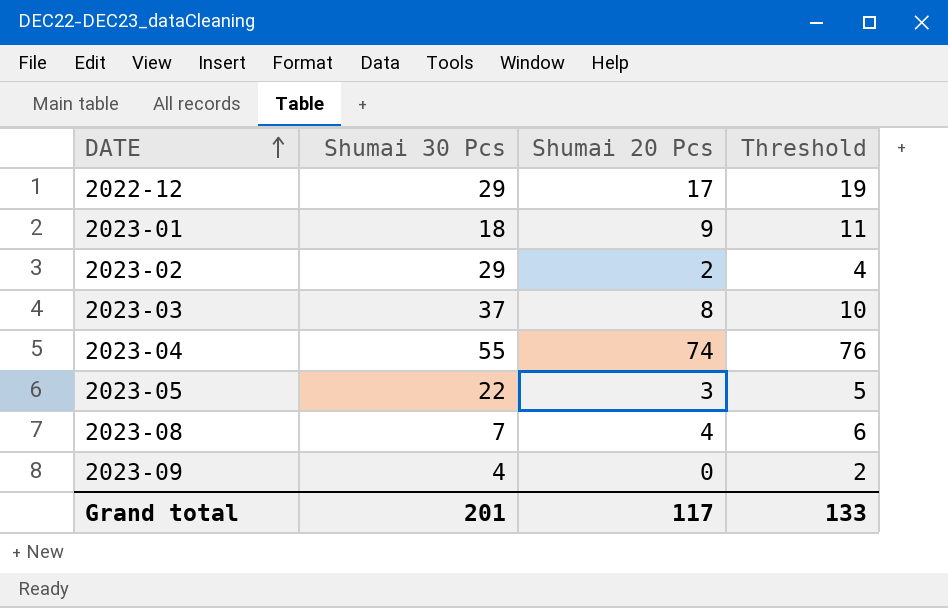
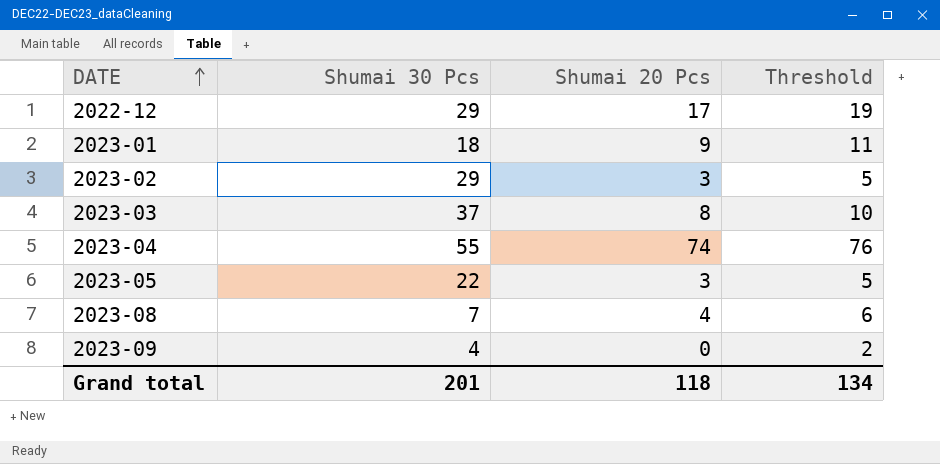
2023-02 | Shumai 20 Pcs: 2 -> 3
2023-02 | Threshold: 4 -> 5
Grand total | Shumai 20 Pcs: 117 -> 118
Grand total | Threshold: 133 -> 134

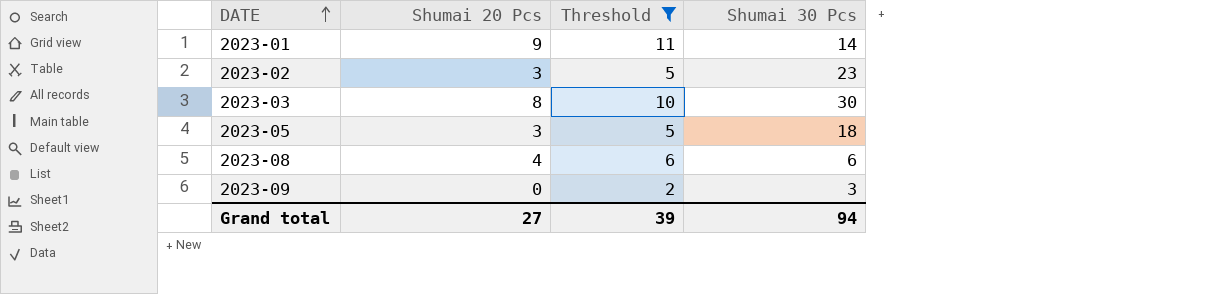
filter: none -> Threshold <= 11
column Shumai 30 Pcs | position: 2 -> 4
2023-01 | Shumai 30 Pcs: 18 -> 14
2023-02 | Shumai 30 Pcs: 29 -> 23
2023-03 | Shumai 30 Pcs: 37 -> 30
2023-05 | Shumai 30 Pcs: 22 -> 18
2023-08 | Shumai 30 Pcs: 7 -> 6
2023-09 | Shumai 30 Pcs: 4 -> 3
Grand total | Shumai 20 Pcs: 118 -> 27
Grand total | Threshold: 134 -> 39
Grand total | Shumai 30 Pcs: 201 -> 94

